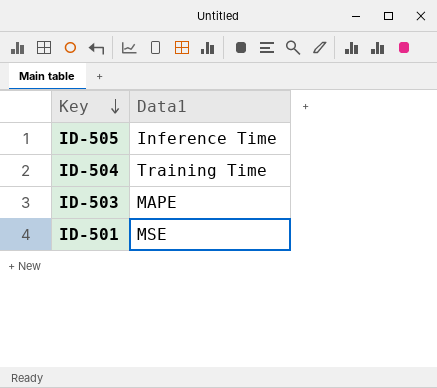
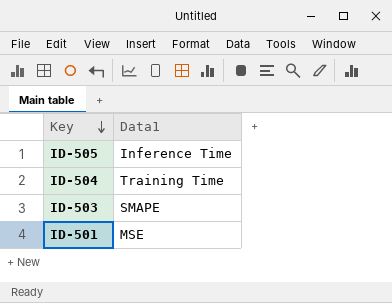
ID-503 | Data1: MAPE -> SMAPE

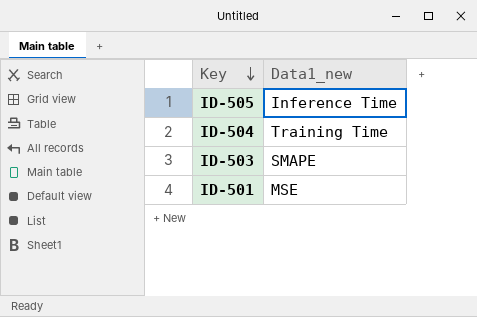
column name: Data1 -> Data1_new

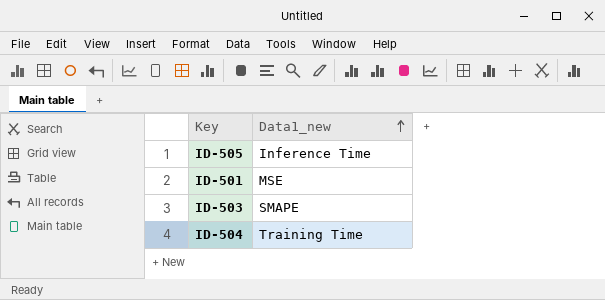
row order: Key descending -> Data1_new ascending

